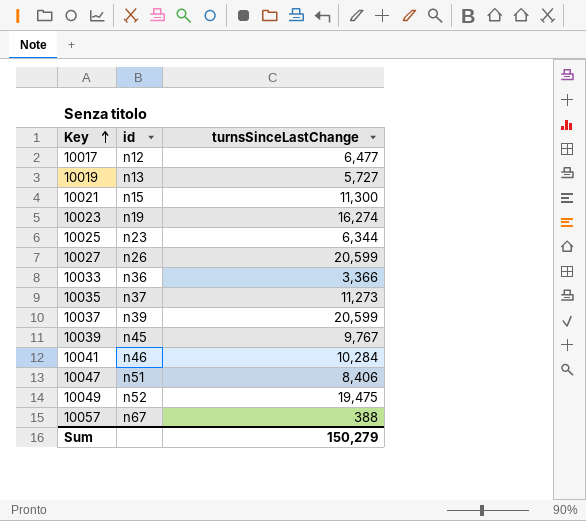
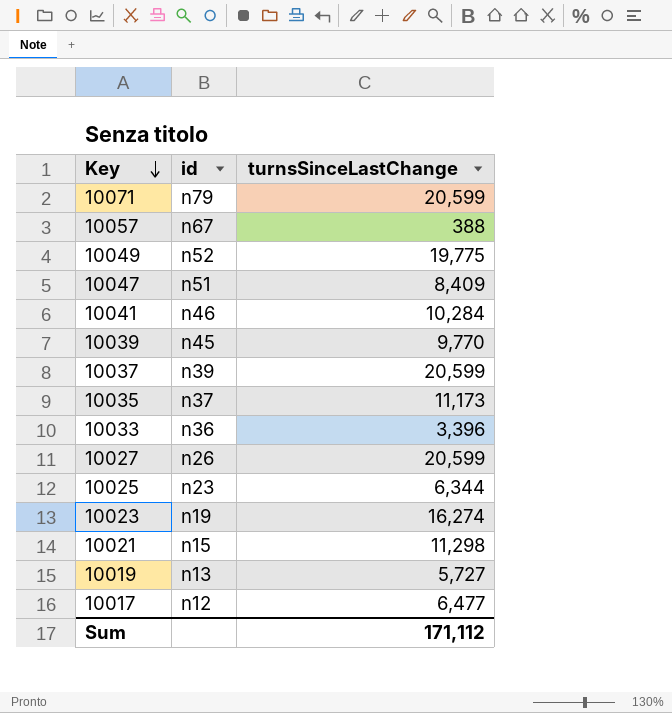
row order: Key ascending -> Key descending
row 10071: none -> n79 | 20,599
10049 | turnsSinceLastChange: 19,475 -> 19,775
10047 | turnsSinceLastChange: 8,406 -> 8,409
10039 | turnsSinceLastChange: 9,767 -> 9,770
10035 | turnsSinceLastChange: 11,273 -> 11,173
10033 | turnsSinceLastChange: 3,366 -> 3,396
10021 | turnsSinceLastChange: 11,300 -> 11,298
Sum | turnsSinceLastChange: 150,279 -> 171,112

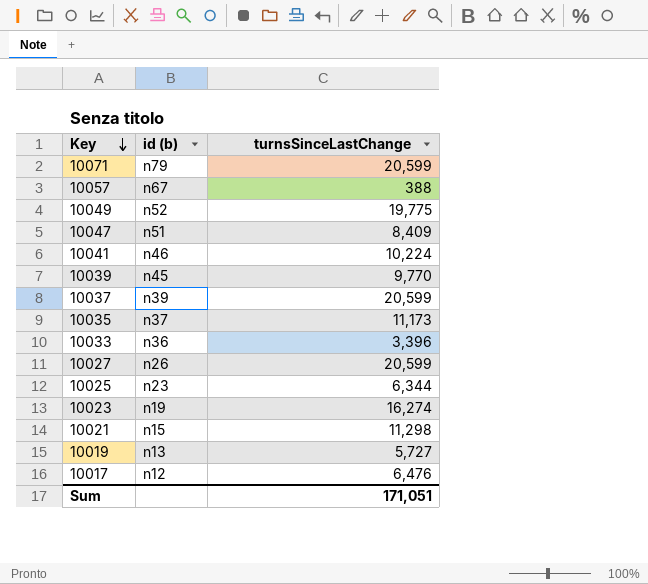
column name: id -> id (b)
10041 | turnsSinceLastChange: 10,284 -> 10,224
10017 | turnsSinceLastChange: 6,477 -> 6,476
Sum | turnsSinceLastChange: 171,112 -> 171,051

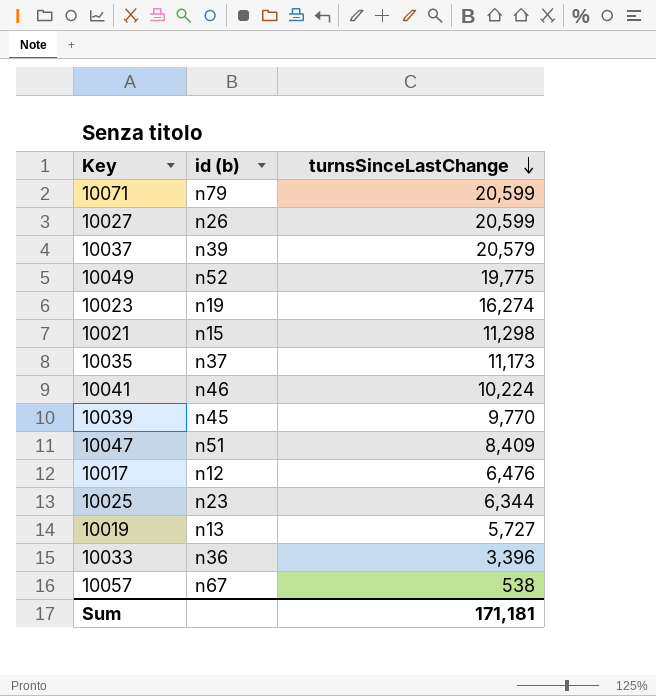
row order: Key descending -> turnsSinceLastChange descending
10037 | turnsSinceLastChange: 20,599 -> 20,579
10057 | turnsSinceLastChange: 388 -> 538
Sum | turnsSinceLastChange: 171,051 -> 171,181

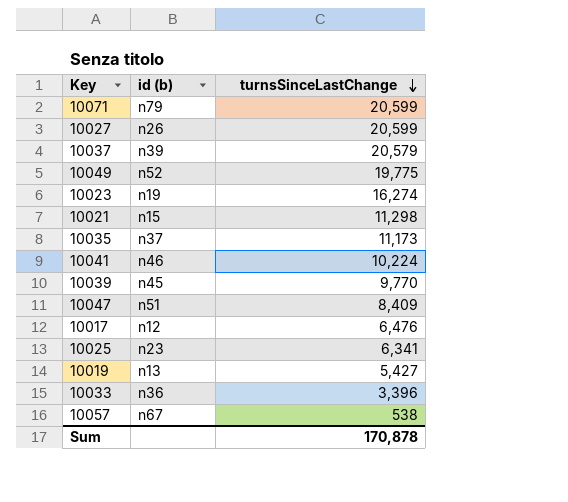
10025 | turnsSinceLastChange: 6,344 -> 6,341
10019 | turnsSinceLastChange: 5,727 -> 5,427
Sum | turnsSinceLastChange: 171,181 -> 170,878

